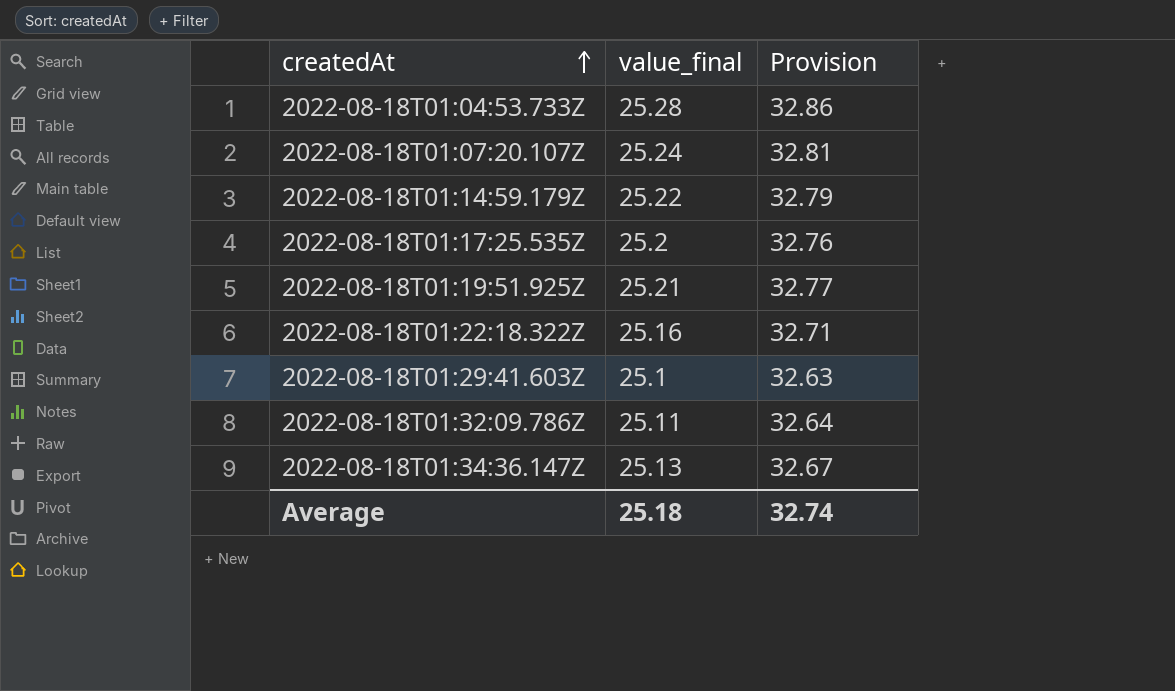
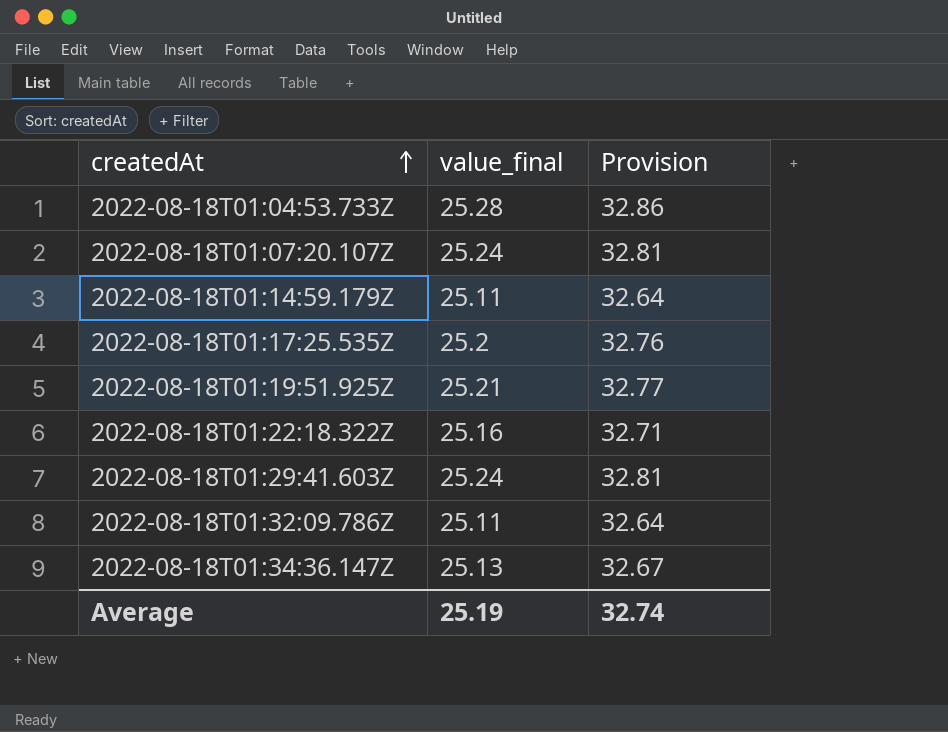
2022-08-18T01:14:59.179Z | value_final: 25.22 -> 25.11
2022-08-18T01:14:59.179Z | Provision: 32.79 -> 32.64
2022-08-18T01:29:41.603Z | value_final: 25.1 -> 25.24
2022-08-18T01:29:41.603Z | Provision: 32.63 -> 32.81
Average | value_final: 25.18 -> 25.19

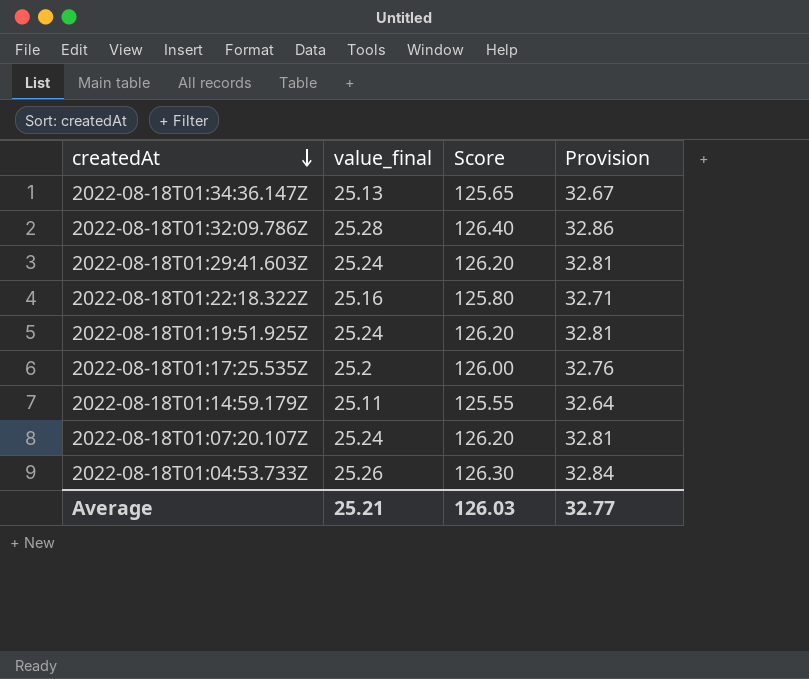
row order: createdAt ascending -> createdAt descending
column Score | formula: none -> [value_final] * 5
2022-08-18T01:32:09.786Z | value_final: 25.11 -> 25.28
2022-08-18T01:32:09.786Z | Provision: 32.64 -> 32.86
2022-08-18T01:19:51.925Z | value_final: 25.21 -> 25.24
2022-08-18T01:19:51.925Z | Provision: 32.77 -> 32.81
2022-08-18T01:04:53.733Z | value_final: 25.28 -> 25.26
2022-08-18T01:04:53.733Z | Provision: 32.86 -> 32.84
Average | value_final: 25.19 -> 25.21
Average | Provision: 32.74 -> 32.77

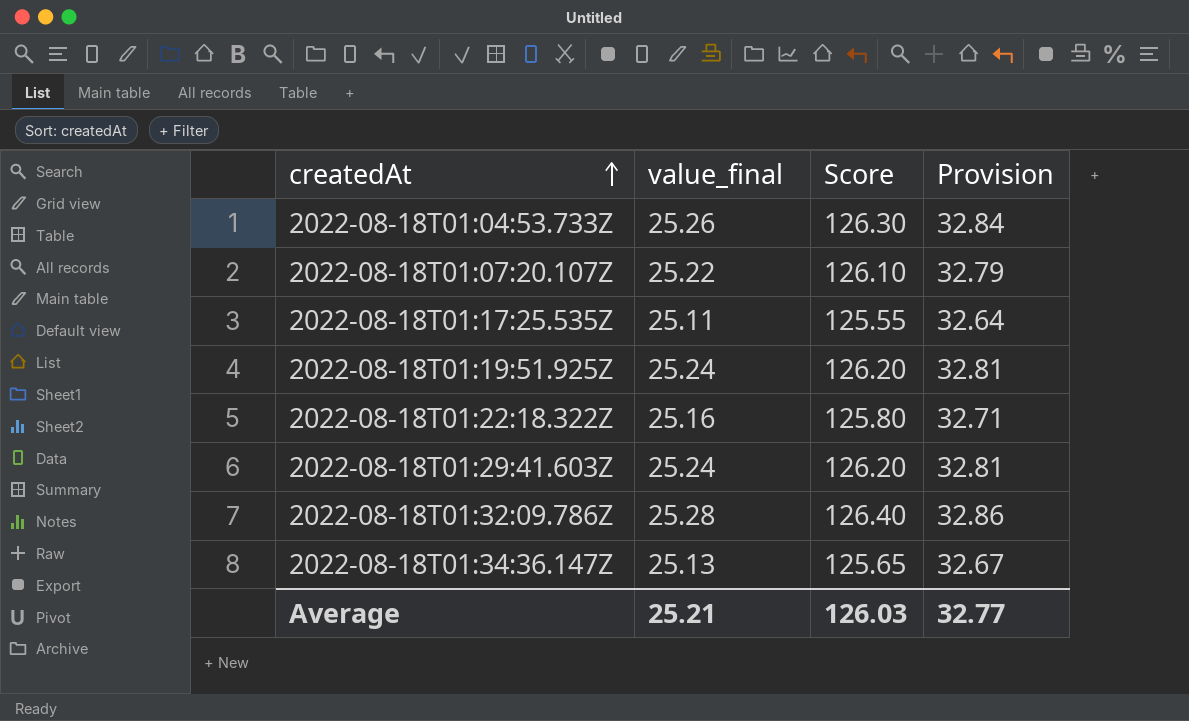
row order: createdAt descending -> createdAt ascending
row 2022-08-18T01:14:59.179Z: 25.11 | 125.55 | 32.64 -> none
2022-08-18T01:07:20.107Z | value_final: 25.24 -> 25.22
2022-08-18T01:07:20.107Z | Score: 126.20 -> 126.10
2022-08-18T01:07:20.107Z | Provision: 32.81 -> 32.79
2022-08-18T01:17:25.535Z | value_final: 25.2 -> 25.11
2022-08-18T01:17:25.535Z | Score: 126.00 -> 125.55
2022-08-18T01:17:25.535Z | Provision: 32.76 -> 32.64

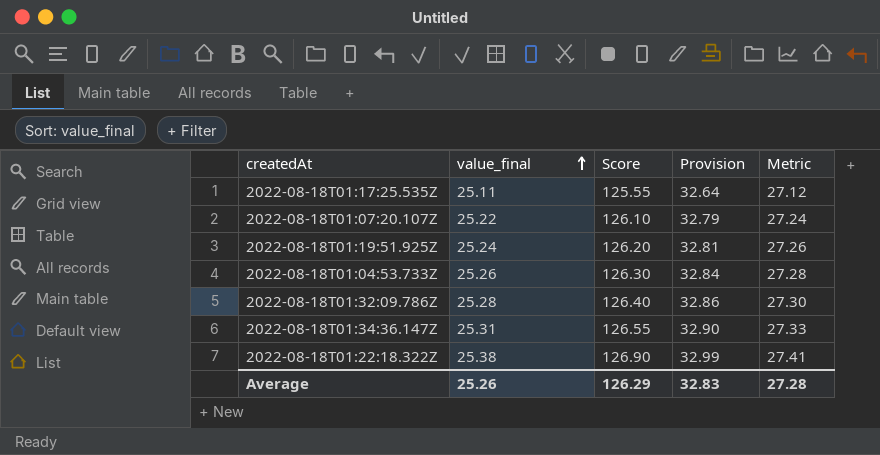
row order: createdAt ascending -> value_final ascending
column Metric | formula: none -> [value_final] * 1.08
row 2022-08-18T01:29:41.603Z: 25.24 | 126.20 | 32.81 -> none
2022-08-18T01:34:36.147Z | value_final: 25.13 -> 25.31
2022-08-18T01:34:36.147Z | Score: 125.65 -> 126.55
2022-08-18T01:34:36.147Z | Provision: 32.67 -> 32.90
2022-08-18T01:22:18.322Z | value_final: 25.16 -> 25.38
2022-08-18T01:22:18.322Z | Score: 125.80 -> 126.90
2022-08-18T01:22:18.322Z | Provision: 32.71 -> 32.99
Average | value_final: 25.21 -> 25.26
Average | Score: 126.03 -> 126.29
Average | Provision: 32.77 -> 32.83

